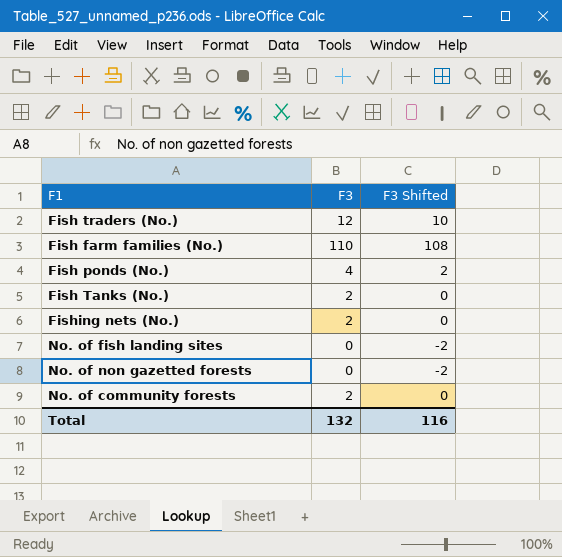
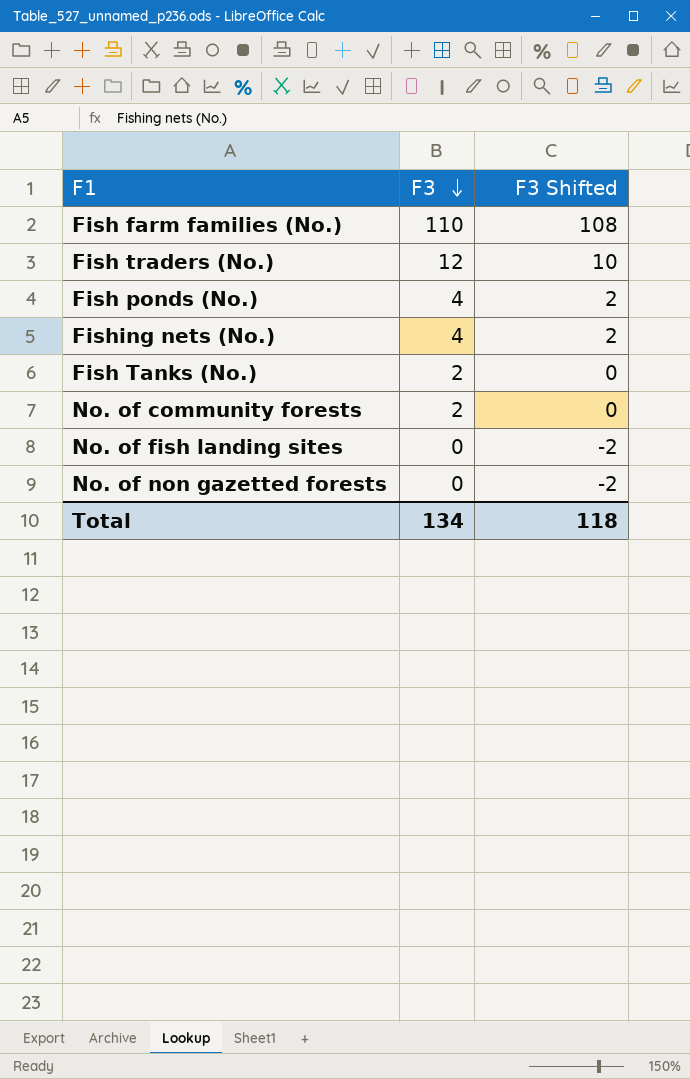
row order: none -> F3 descending
Fishing nets (No.) | F3: 2 -> 4
Fishing nets (No.) | F3 Shifted: 0 -> 2
Total | F3: 132 -> 134
Total | F3 Shifted: 116 -> 118

